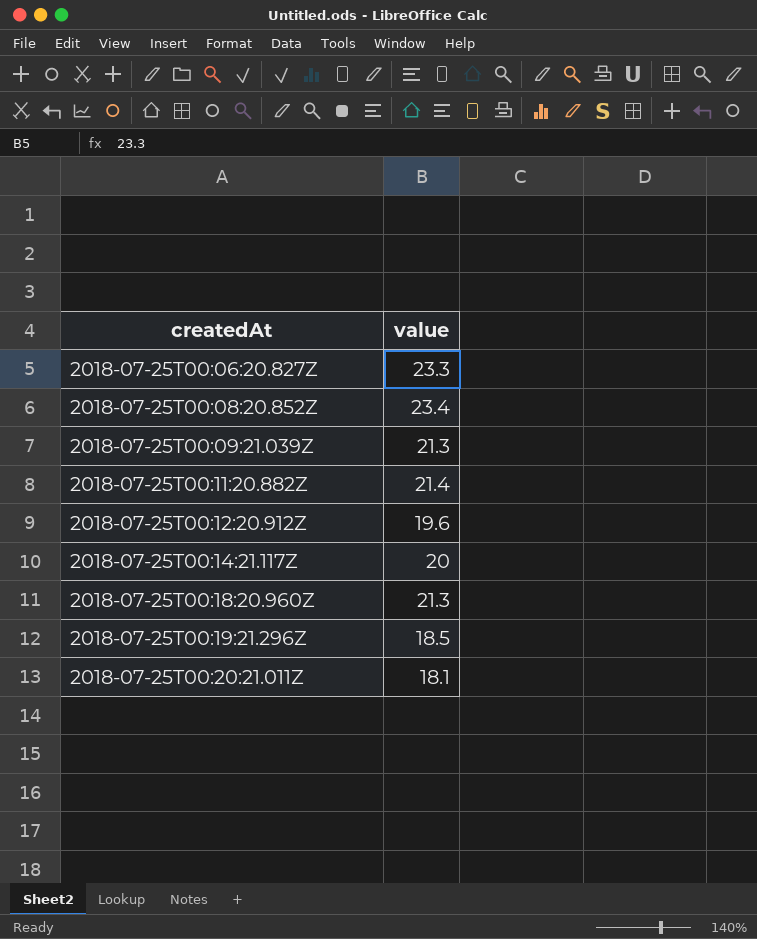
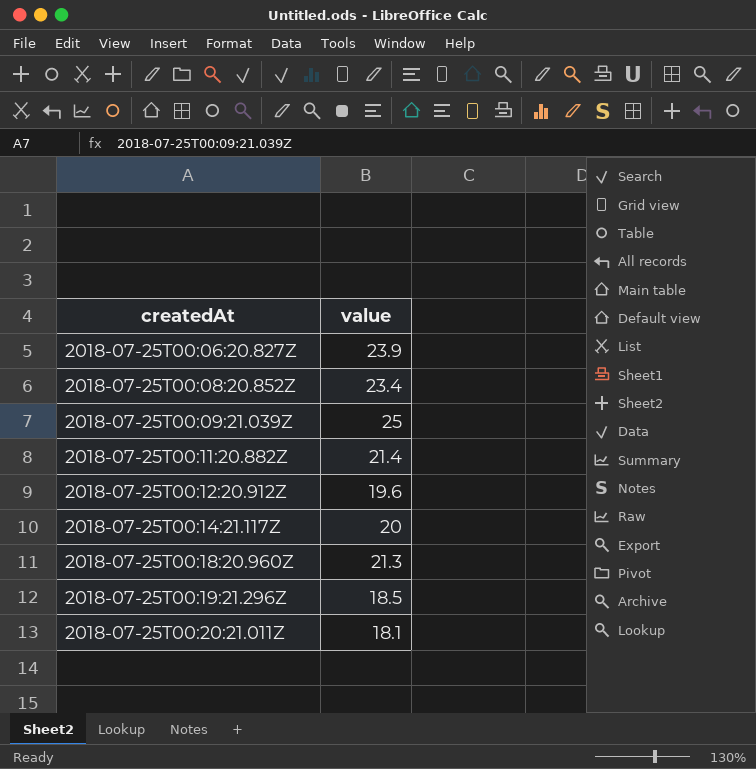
2018-07-25T00:06:20.827Z | value: 23.3 -> 23.9
2018-07-25T00:09:21.039Z | value: 21.3 -> 25

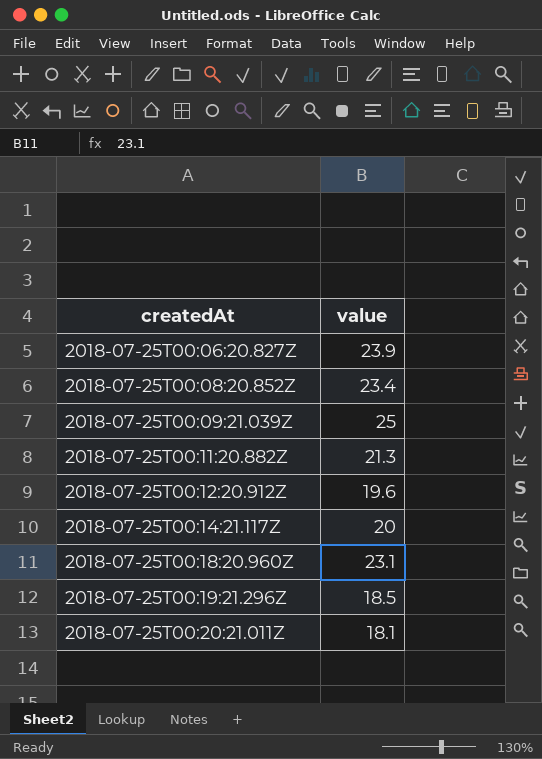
2018-07-25T00:11:20.882Z | value: 21.4 -> 21.3
2018-07-25T00:18:20.960Z | value: 21.3 -> 23.1

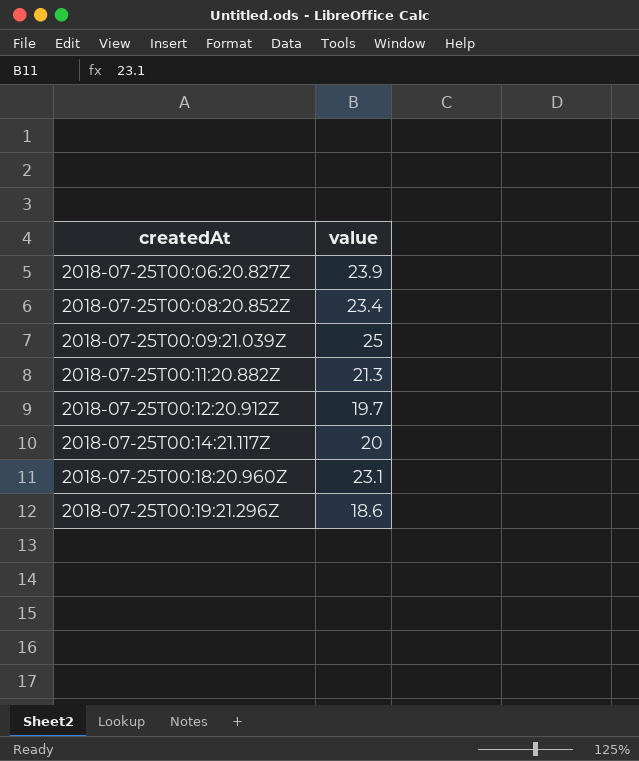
row 2018-07-25T00:20:21.011Z: 18.1 -> none
2018-07-25T00:12:20.912Z | value: 19.6 -> 19.7
2018-07-25T00:19:21.296Z | value: 18.5 -> 18.6

